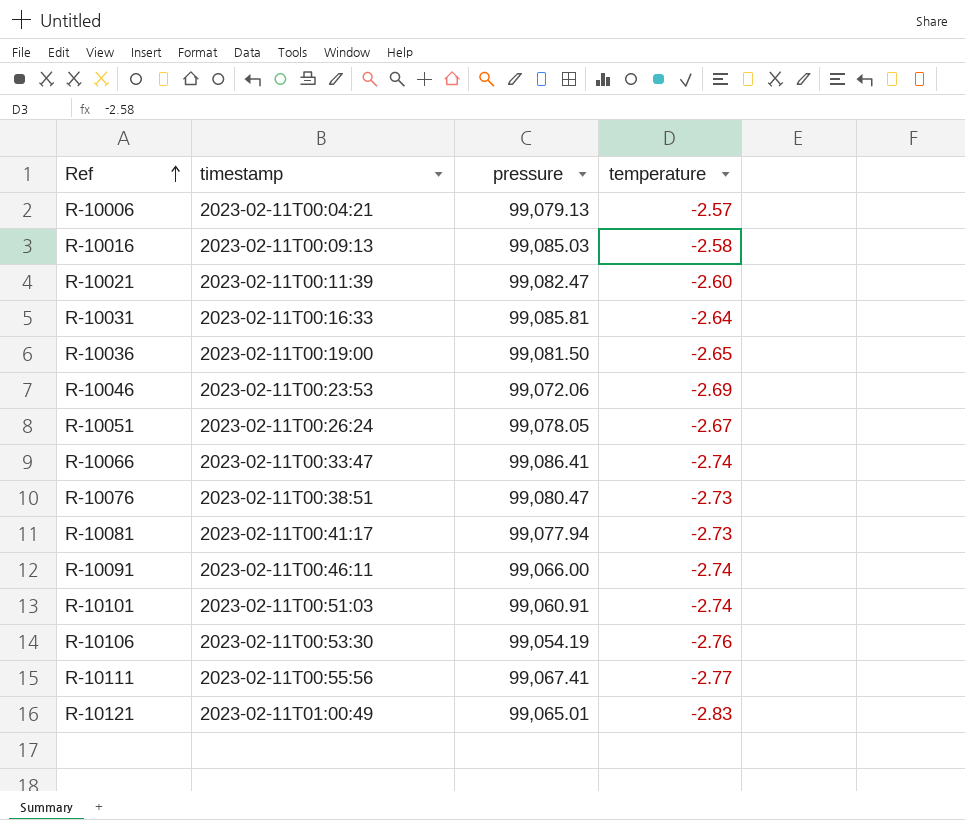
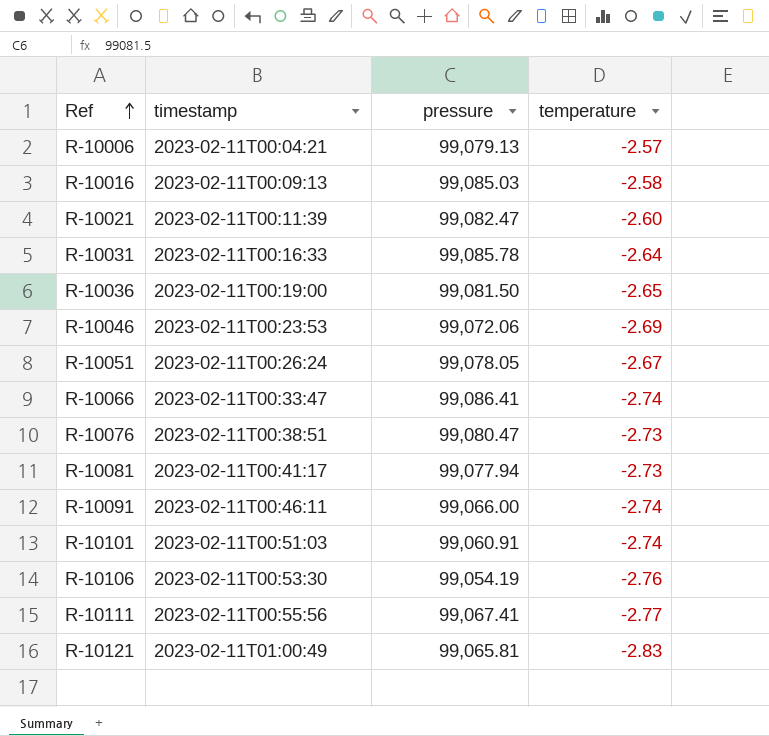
R-10031 | pressure: 99,085.81 -> 99,085.78
R-10121 | pressure: 99,065.01 -> 99,065.81

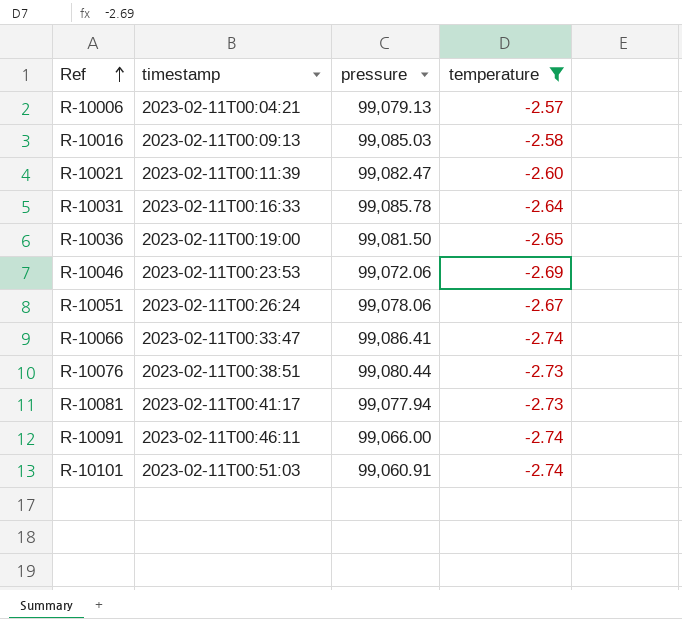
filter: none -> temperature >= -2.74
R-10051 | pressure: 99,078.05 -> 99,078.06
R-10076 | pressure: 99,080.47 -> 99,080.44

